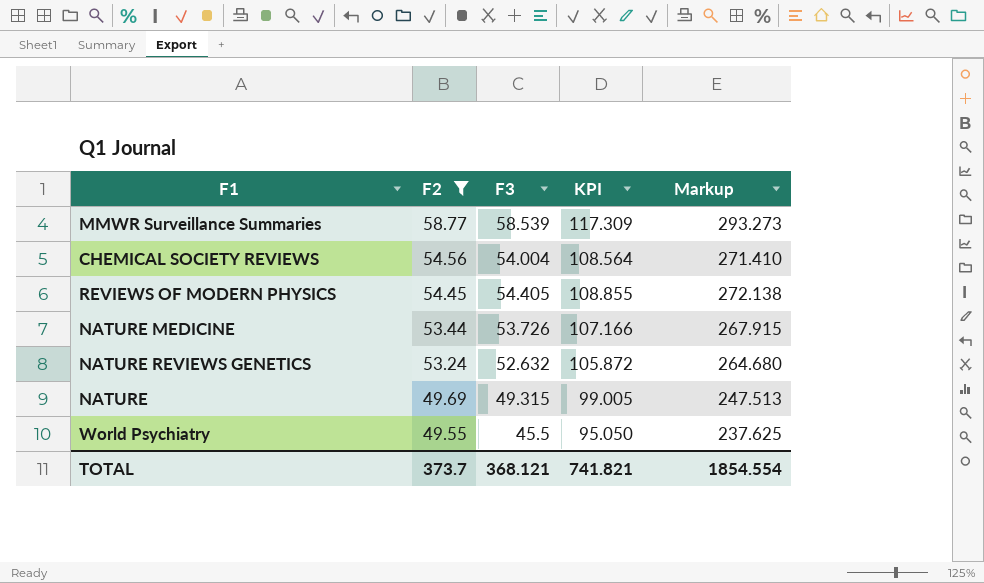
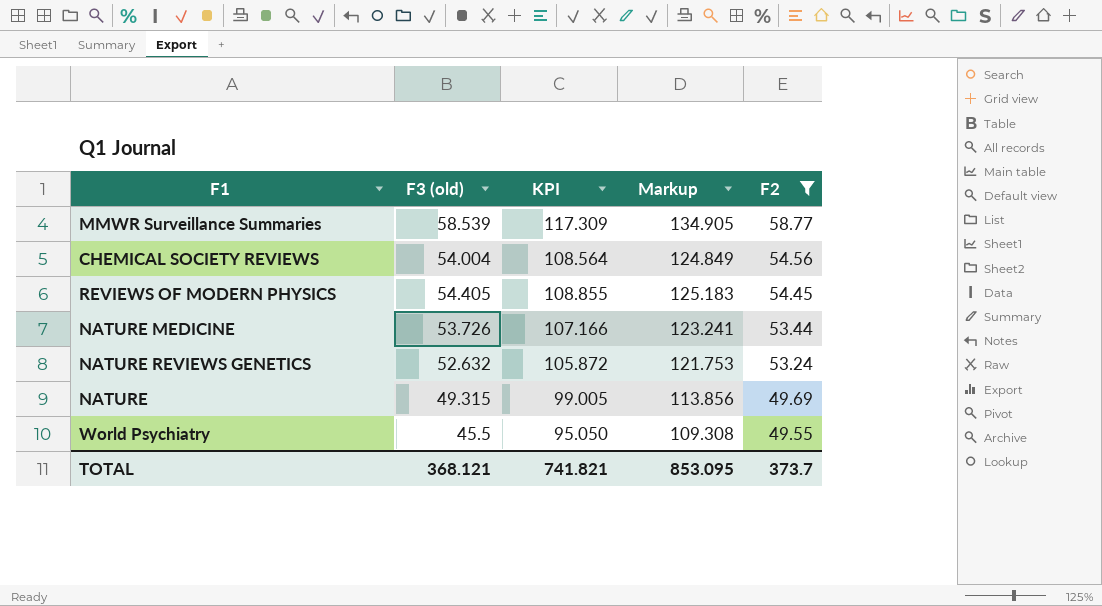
column name: F3 -> F3 (old)
column Markup | formula: [KPI] * 2.5 -> [KPI] * 1.15
column F2 | position: 2 -> 5
TOTAL | Markup: 1854.554 -> 853.095

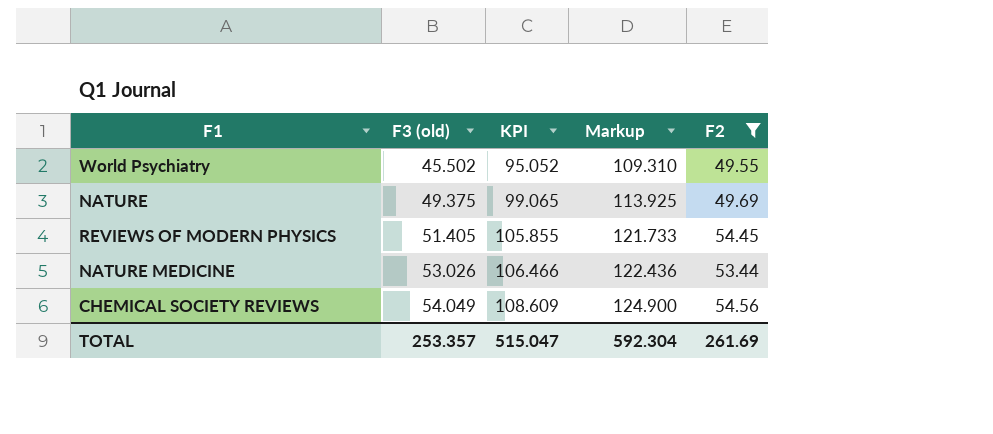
row order: F2 descending -> F3 (old) ascending
row MMWR Surveillance Summaries: 58.539 | 117.309 | 134.905 | 58.77 -> none
row NATURE REVIEWS GENETICS: 52.632 | 105.872 | 121.753 | 53.24 -> none
World Psychiatry | F3 (old): 45.5 -> 45.502
World Psychiatry | KPI: 95.050 -> 95.052
World Psychiatry | Markup: 109.308 -> 109.310
NATURE | F3 (old): 49.315 -> 49.375
NATURE | KPI: 99.005 -> 99.065
NATURE | Markup: 113.856 -> 113.925
REVIEWS OF MODERN PHYSICS | F3 (old): 54.405 -> 51.405
REVIEWS OF MODERN PHYSICS | KPI: 108.855 -> 105.855
REVIEWS OF MODERN PHYSICS | Markup: 125.183 -> 121.733
NATURE MEDICINE | F3 (old): 53.726 -> 53.026
NATURE MEDICINE | KPI: 107.166 -> 106.466
NATURE MEDICINE | Markup: 123.241 -> 122.436
CHEMICAL SOCIETY REVIEWS | F3 (old): 54.004 -> 54.049
CHEMICAL SOCIETY REVIEWS | KPI: 108.564 -> 108.609
CHEMICAL SOCIETY REVIEWS | Markup: 124.849 -> 124.900
TOTAL | F3 (old): 368.121 -> 253.357
TOTAL | KPI: 741.821 -> 515.047
TOTAL | Markup: 853.095 -> 592.304
TOTAL | F2: 373.7 -> 261.69

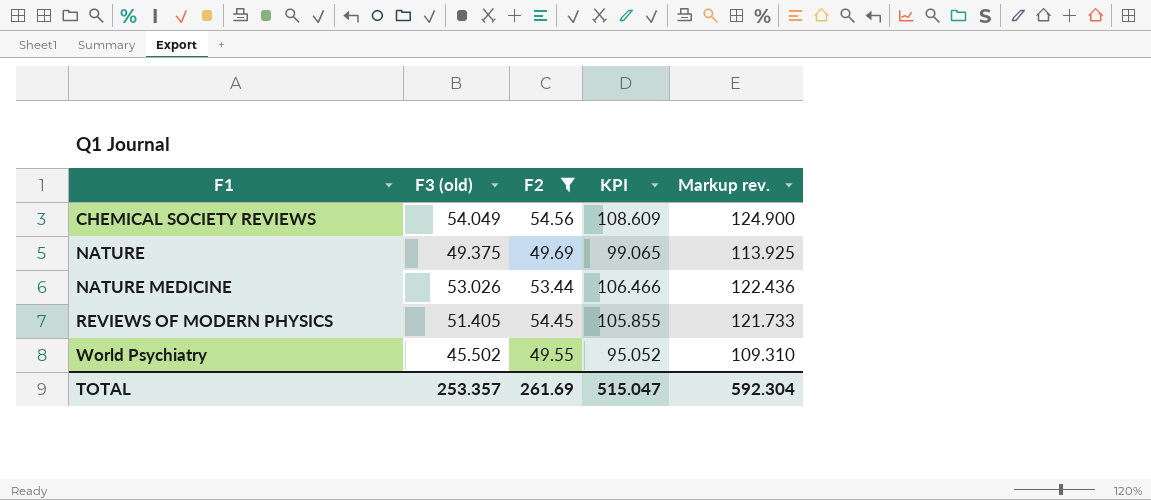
row order: F3 (old) ascending -> F1 ascending
column F2 | position: 5 -> 3
column name: Markup -> Markup rev.

